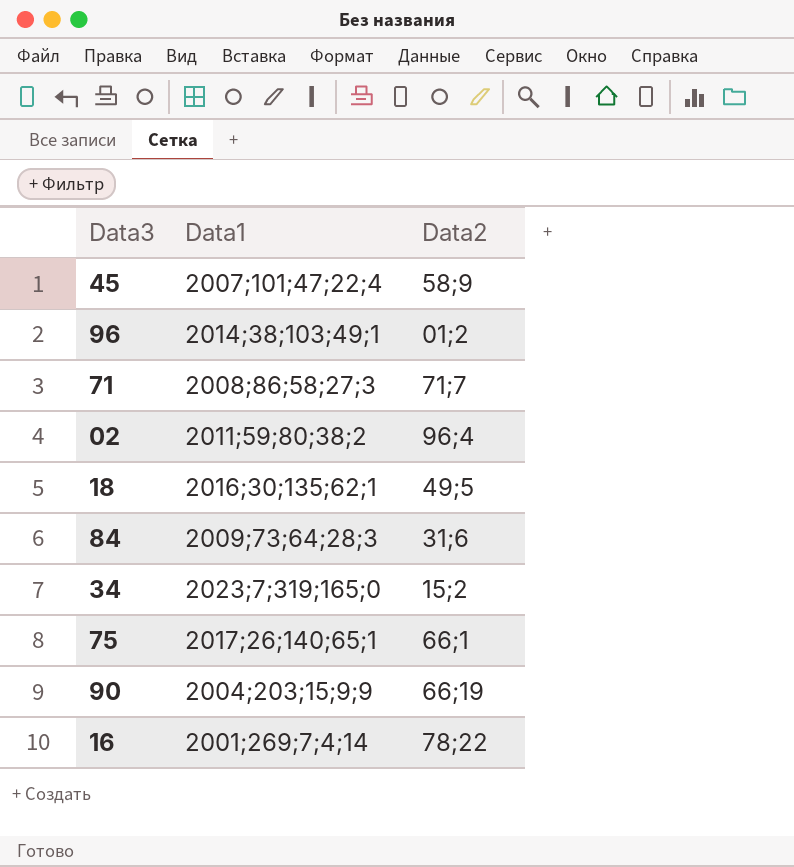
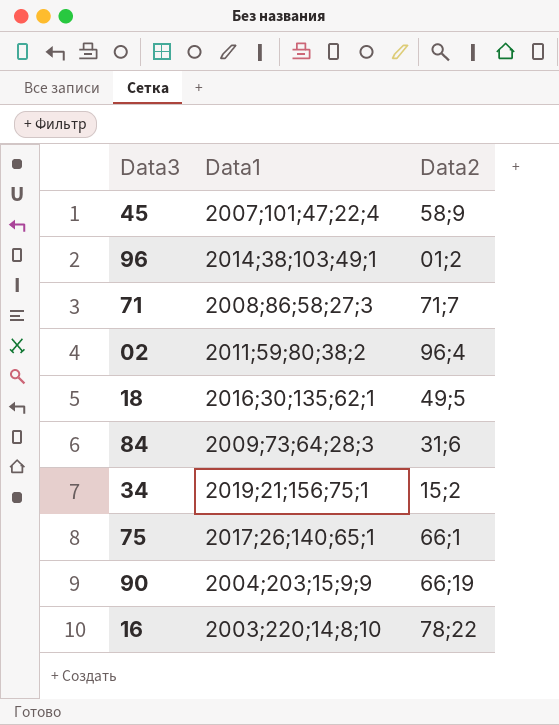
34 | Data1: 2023;7;319;165;0 -> 2019;21;156;75;1
16 | Data1: 2001;269;7;4;14 -> 2003;220;14;8;10

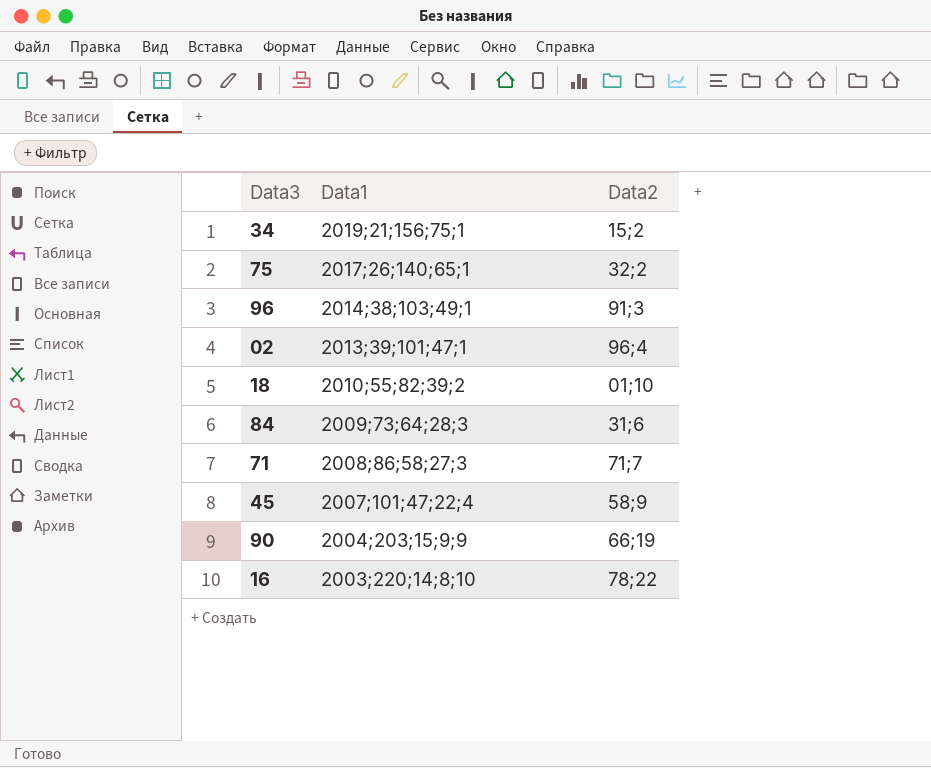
row order: none -> Data1 descending
75 | Data2: 66;1 -> 32;2
96 | Data2: 01;2 -> 91;3
02 | Data1: 2011;59;80;38;2 -> 2013;39;101;47;1
18 | Data1: 2016;30;135;62;1 -> 2010;55;82;39;2
18 | Data2: 49;5 -> 01;10

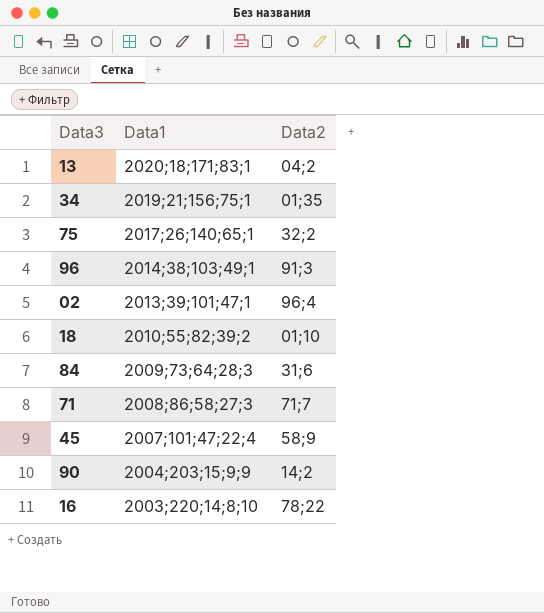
row 13: none -> 2020;18;171;83;1 | 04;2
34 | Data2: 15;2 -> 01;35
90 | Data2: 66;19 -> 14;2

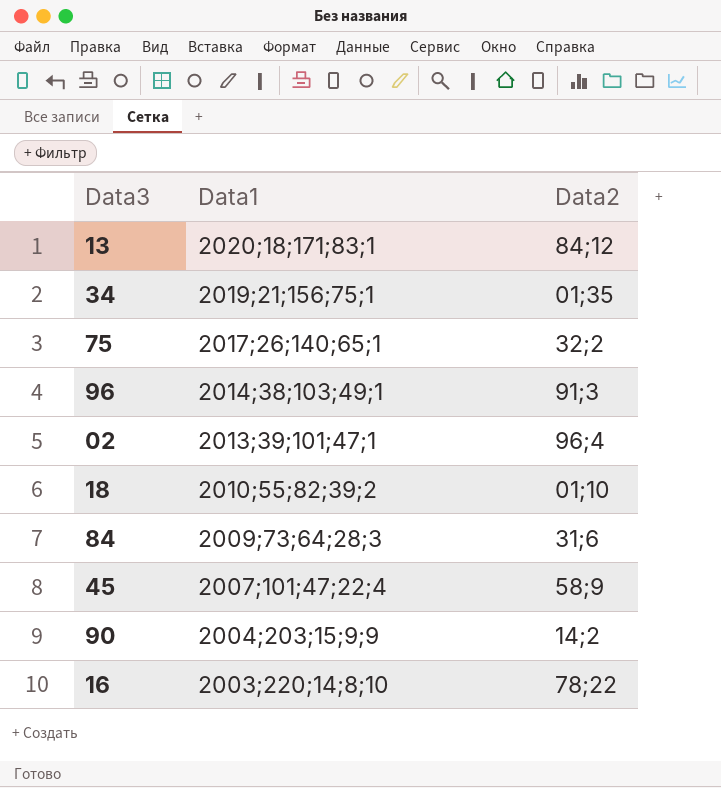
row 71: 2008;86;58;27;3 | 71;7 -> none
13 | Data2: 04;2 -> 84;12

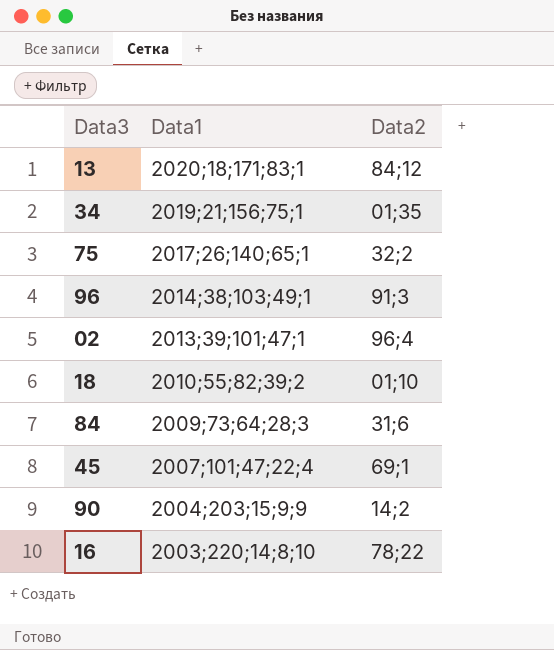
45 | Data2: 58;9 -> 69;1

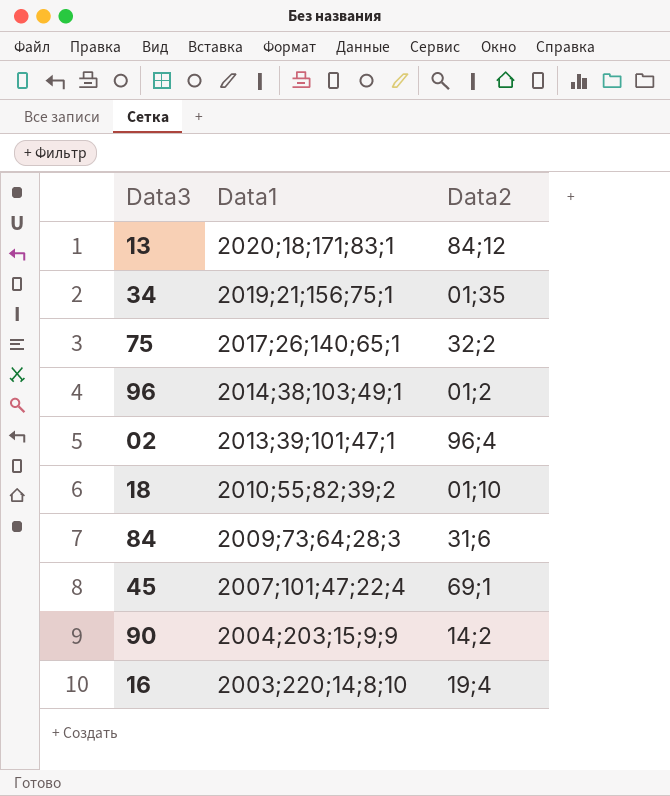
96 | Data2: 91;3 -> 01;2
16 | Data2: 78;22 -> 19;4

